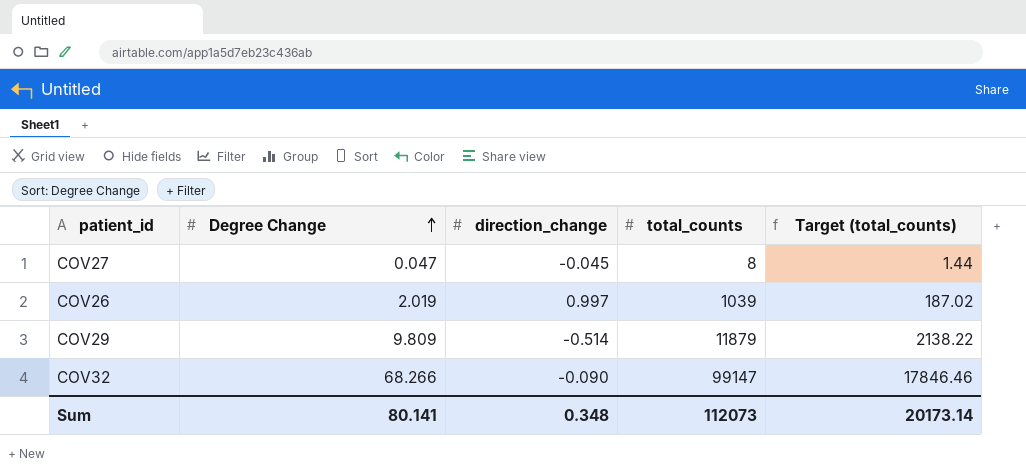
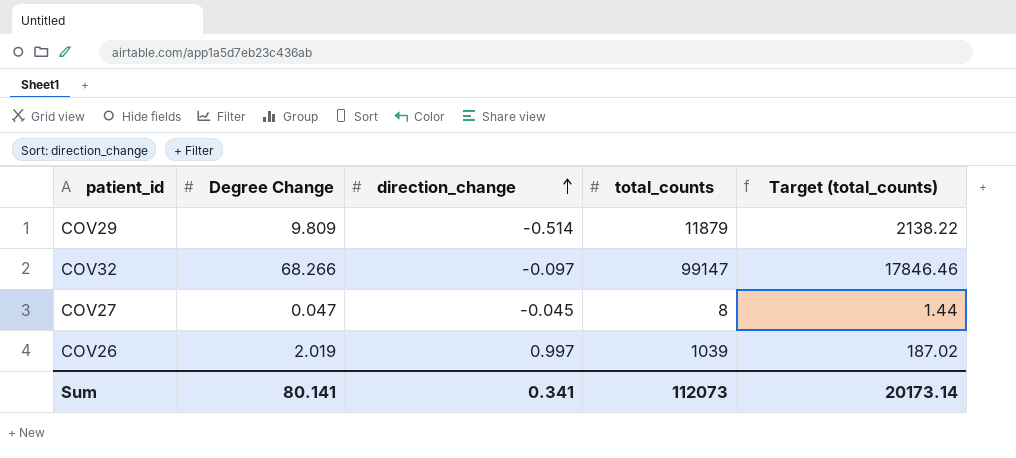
row order: Degree Change ascending -> direction_change ascending
COV32 | direction_change: -0.090 -> -0.097
Sum | direction_change: 0.348 -> 0.341

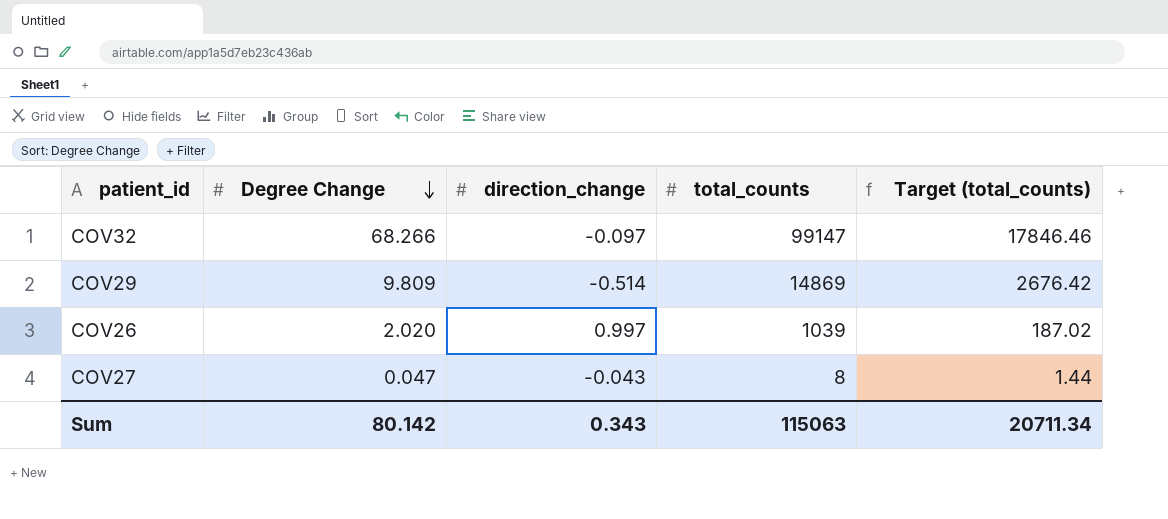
row order: direction_change ascending -> Degree Change descending
COV29 | total_counts: 11879 -> 14869
COV29 | Target (total_counts): 2138.22 -> 2676.42
COV26 | Degree Change: 2.019 -> 2.020
COV27 | direction_change: -0.045 -> -0.043
Sum | Degree Change: 80.141 -> 80.142
Sum | direction_change: 0.341 -> 0.343
Sum | total_counts: 112073 -> 115063
Sum | Target (total_counts): 20173.14 -> 20711.34

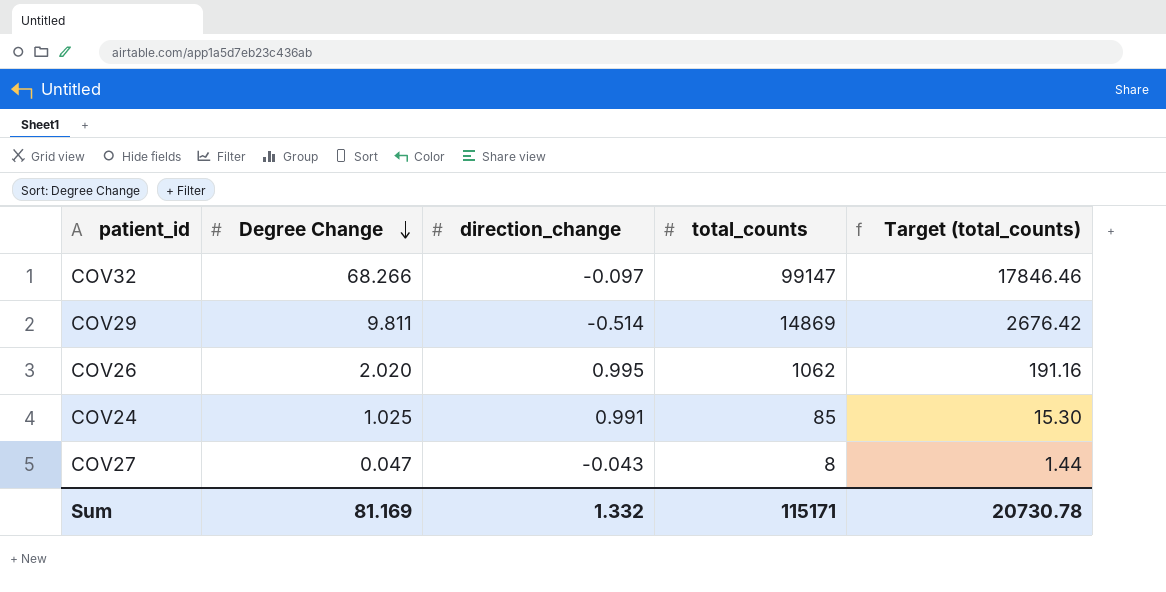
COV29 | Degree Change: 9.809 -> 9.811
COV26 | direction_change: 0.997 -> 0.995
COV26 | total_counts: 1039 -> 1062
COV26 | Target (total_counts): 187.02 -> 191.16
row COV24: none -> 1.025 | 0.991 | 85 | 15.30
Sum | Degree Change: 80.142 -> 81.169
Sum | direction_change: 0.343 -> 1.332
Sum | total_counts: 115063 -> 115171
Sum | Target (total_counts): 20711.34 -> 20730.78

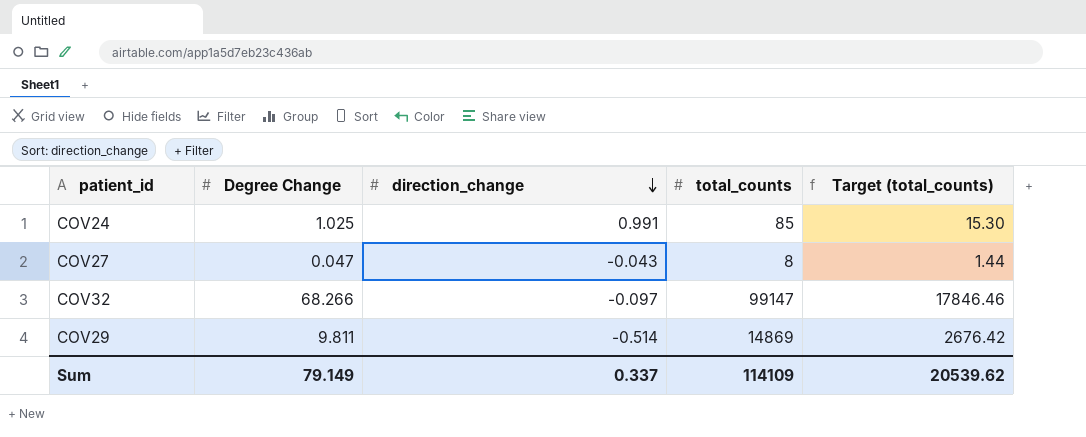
row order: Degree Change descending -> direction_change descending
row COV26: 2.020 | 0.995 | 1062 | 191.16 -> none
Sum | Degree Change: 81.169 -> 79.149
Sum | direction_change: 1.332 -> 0.337
Sum | total_counts: 115171 -> 114109
Sum | Target (total_counts): 20730.78 -> 20539.62

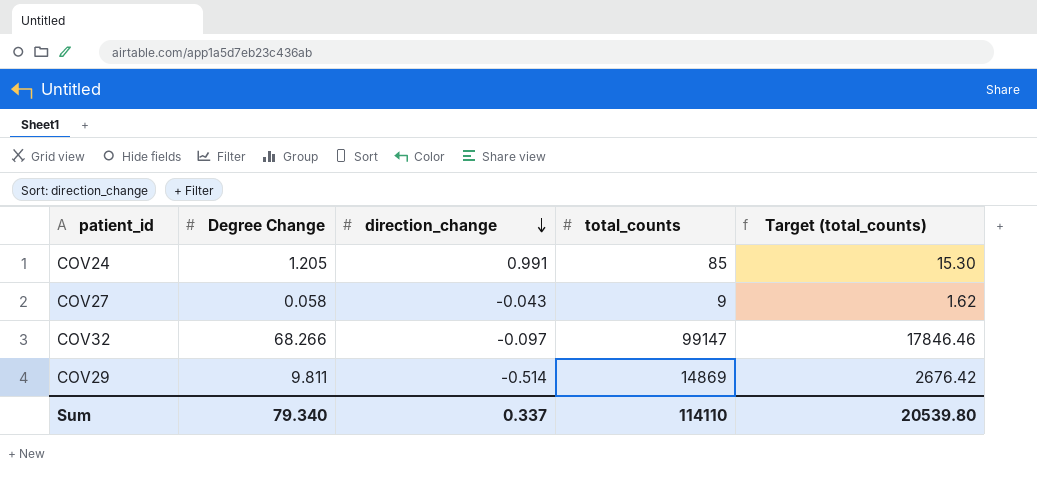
COV24 | Degree Change: 1.025 -> 1.205
COV27 | Degree Change: 0.047 -> 0.058
COV27 | total_counts: 8 -> 9
COV27 | Target (total_counts): 1.44 -> 1.62
Sum | Degree Change: 79.149 -> 79.340
Sum | total_counts: 114109 -> 114110
Sum | Target (total_counts): 20539.62 -> 20539.80

